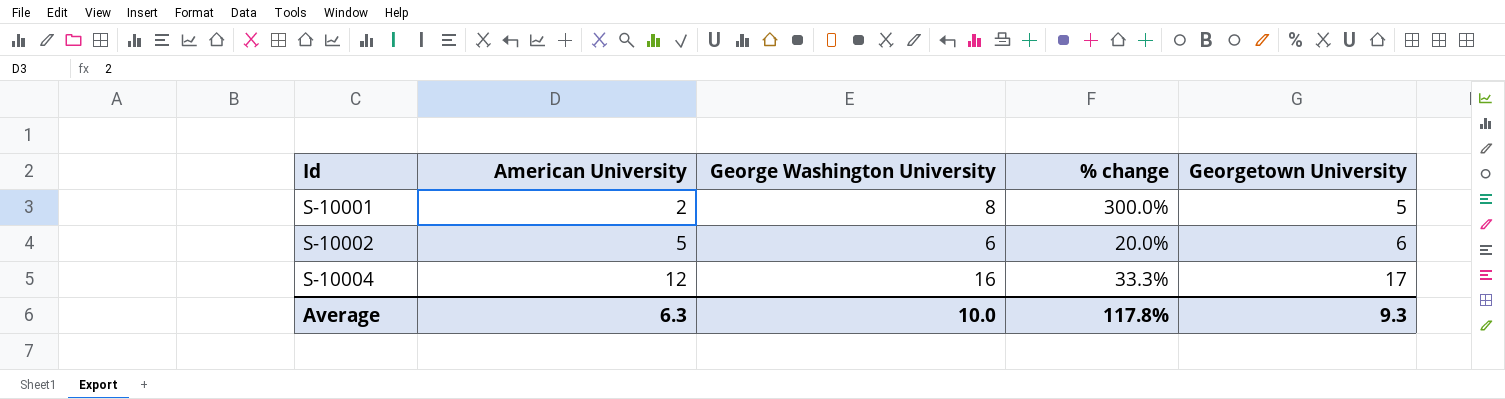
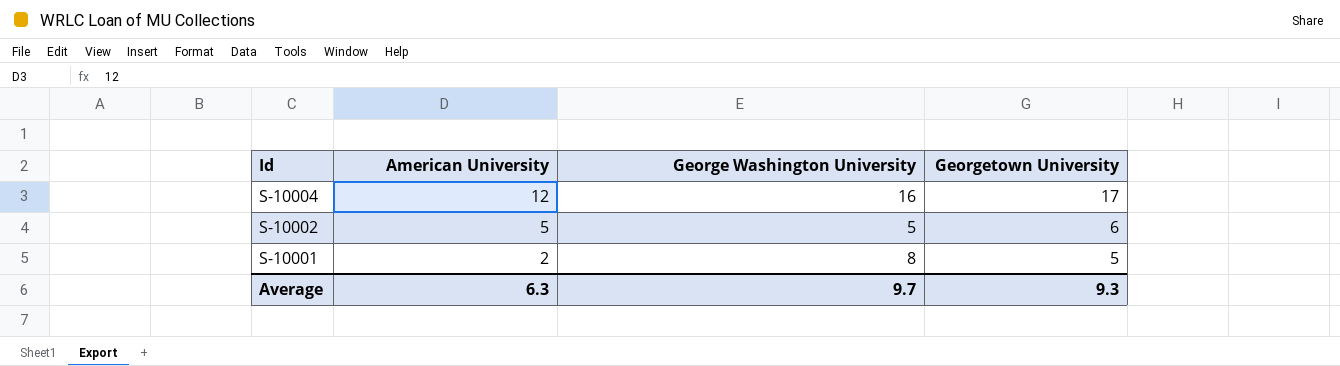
row order: Id ascending -> Id descending
column % change | formula: ([George Washington University] - [American University]) / [American University] -> none
S-10002 | George Washington University: 6 -> 5
Average | George Washington University: 10.0 -> 9.7

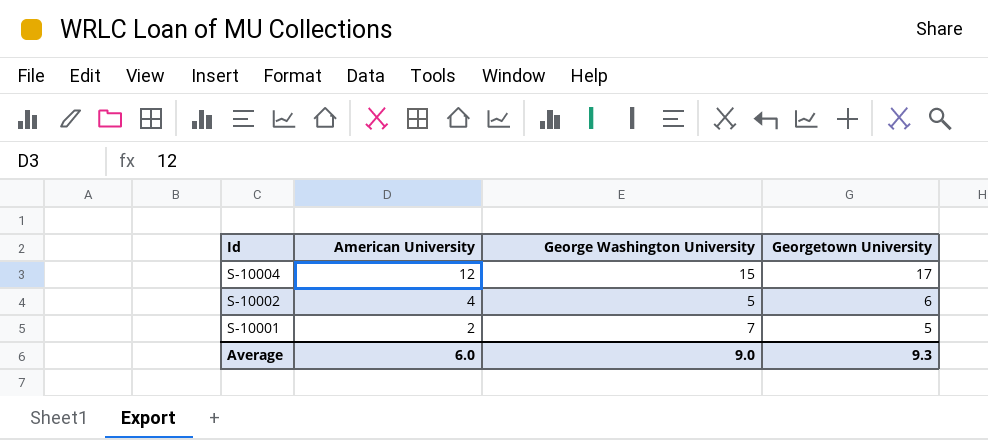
S-10004 | George Washington University: 16 -> 15
S-10002 | American University: 5 -> 4
S-10001 | George Washington University: 8 -> 7
Average | American University: 6.3 -> 6.0
Average | George Washington University: 9.7 -> 9.0

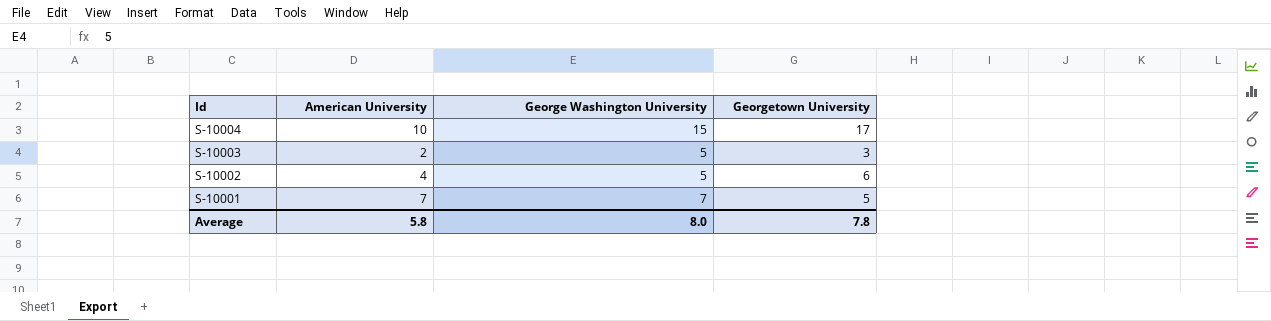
S-10004 | American University: 12 -> 10
row S-10003: none -> 2 | 5 | 3
S-10001 | American University: 2 -> 7
Average | American University: 6.0 -> 5.8
Average | George Washington University: 9.0 -> 8.0
Average | Georgetown University: 9.3 -> 7.8

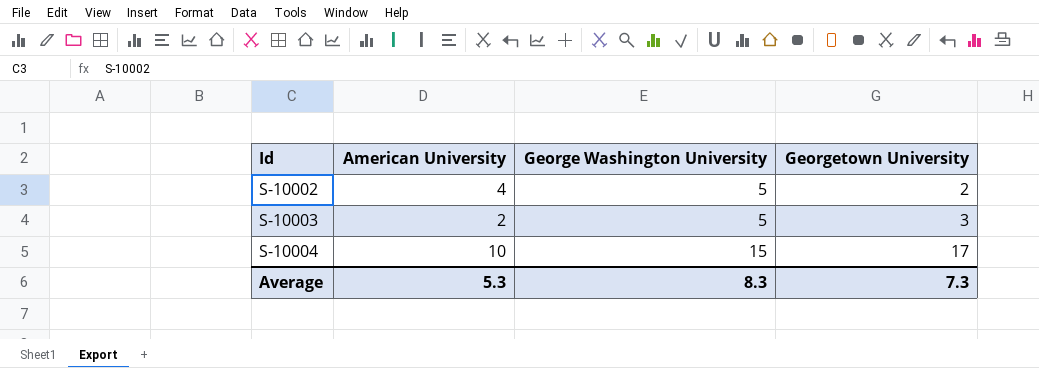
row order: Id descending -> Id ascending
row S-10001: 7 | 7 | 5 -> none
S-10002 | Georgetown University: 6 -> 2
Average | American University: 5.8 -> 5.3
Average | George Washington University: 8.0 -> 8.3
Average | Georgetown University: 7.8 -> 7.3

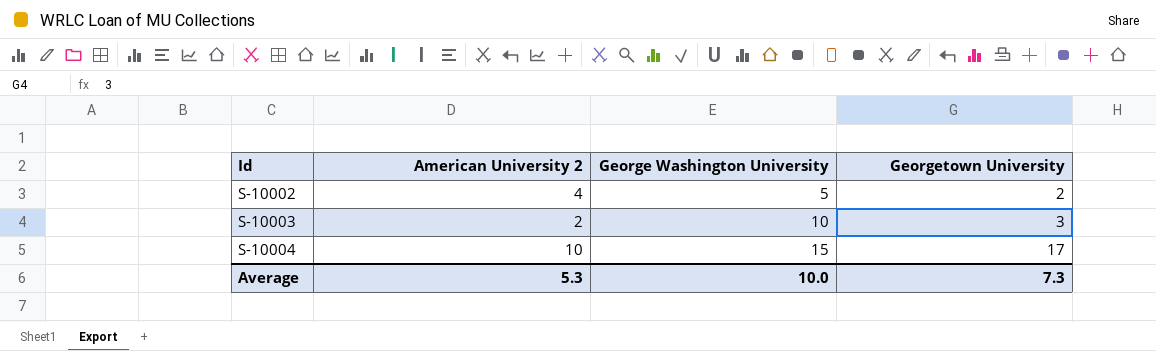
column name: American University -> American University 2
S-10003 | George Washington University: 5 -> 10
Average | George Washington University: 8.3 -> 10.0

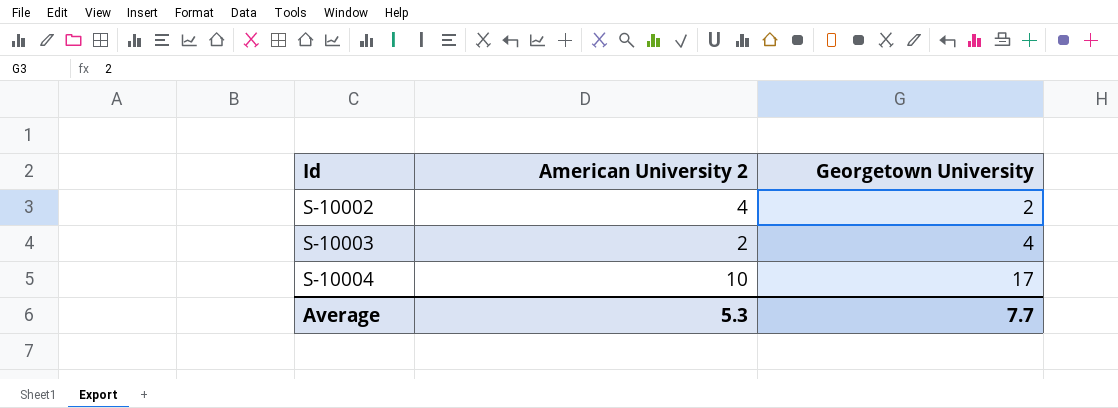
column George Washington University | position: 3 -> none
S-10003 | Georgetown University: 3 -> 4
Average | Georgetown University: 7.3 -> 7.7

